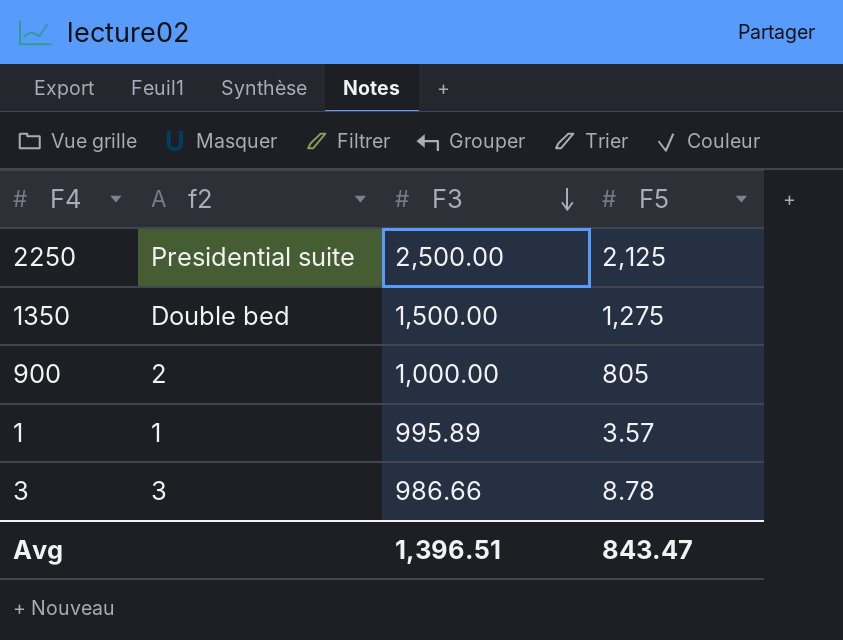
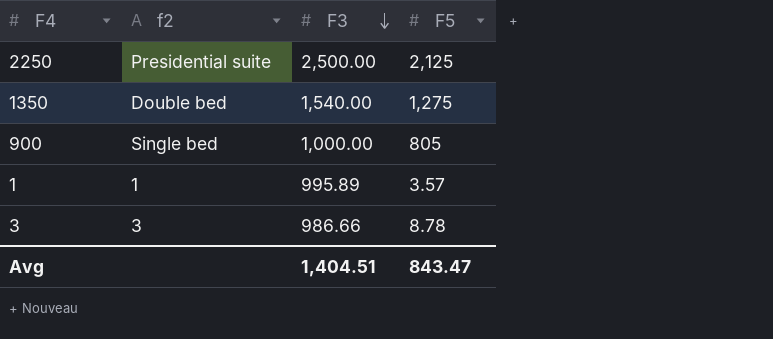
1350 | F3: 1,500.00 -> 1,540.00
900 | f2: 2 -> Single bed
Avg | F3: 1,396.51 -> 1,404.51

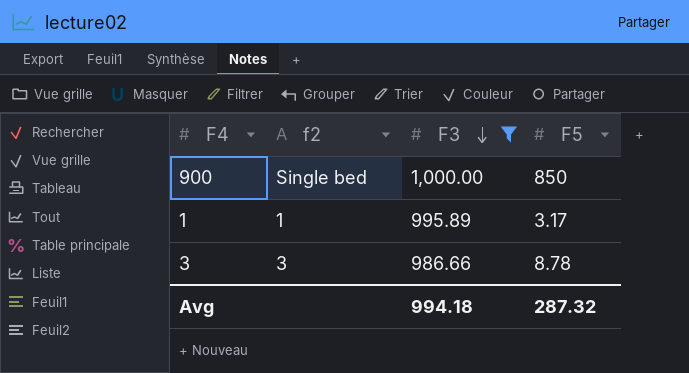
filter: none -> F3 <= 1,000.00
900 | F5: 805 -> 850
1 | F5: 3.57 -> 3.17
Avg | F3: 1,404.51 -> 994.18
Avg | F5: 843.47 -> 287.32

